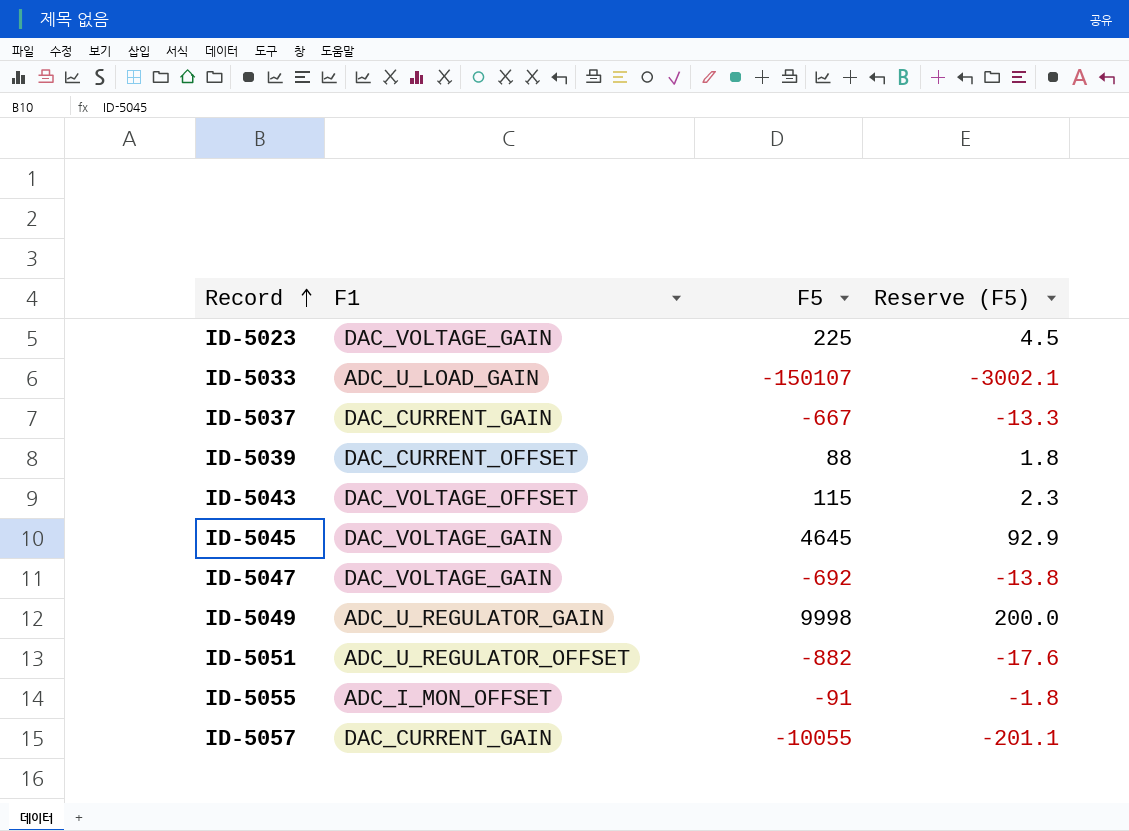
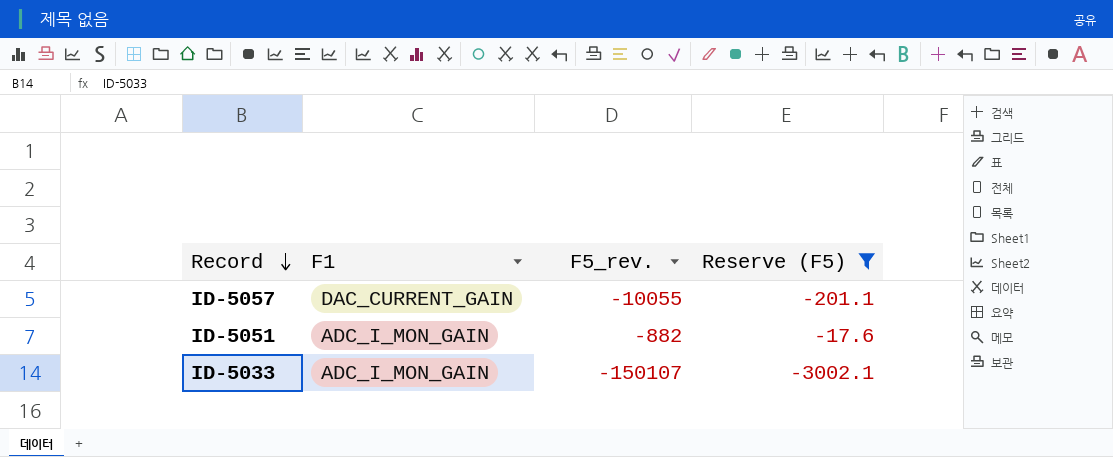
filter: none -> Reserve (F5) <= -17.6
row order: Record ascending -> Record descending
column name: F5 -> F5_rev.
ID-5051 | F1: ADC_U_REGULATOR_OFFSET -> ADC_I_MON_GAIN
ID-5033 | F1: ADC_U_LOAD_GAIN -> ADC_I_MON_GAIN

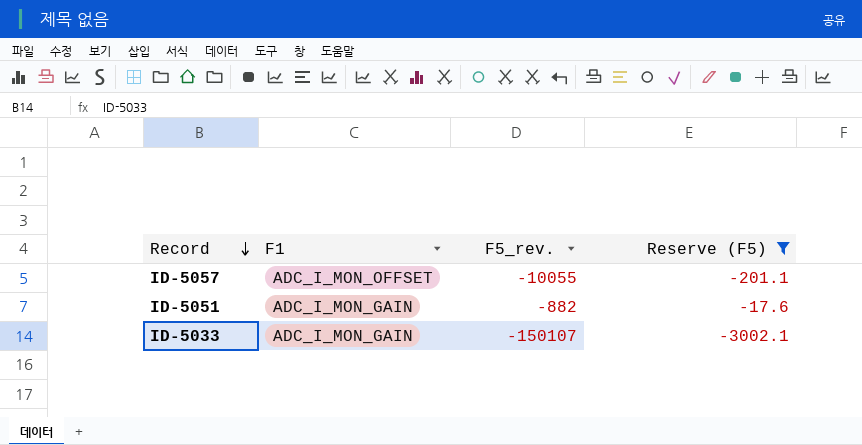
ID-5057 | F1: DAC_CURRENT_GAIN -> ADC_I_MON_OFFSET

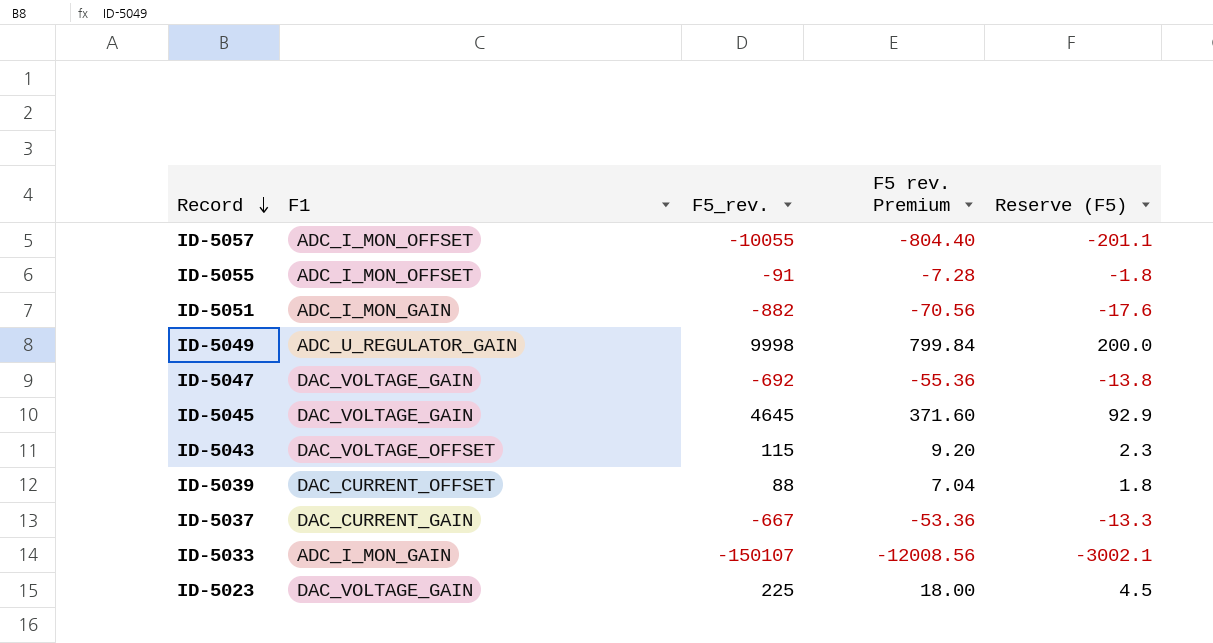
filter: Reserve (F5) <= -17.6 -> none
column F5 rev. Premium | formula: none -> [F5_rev.] * 0.08

